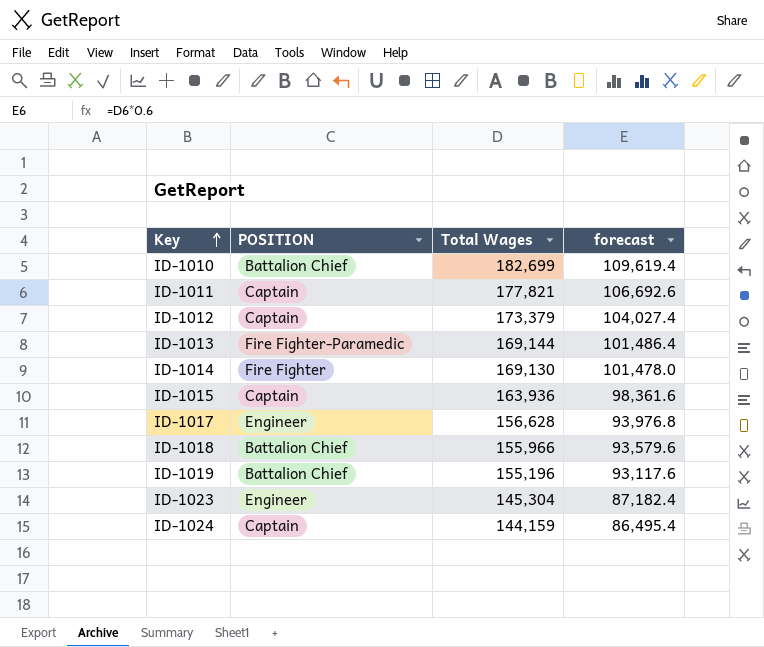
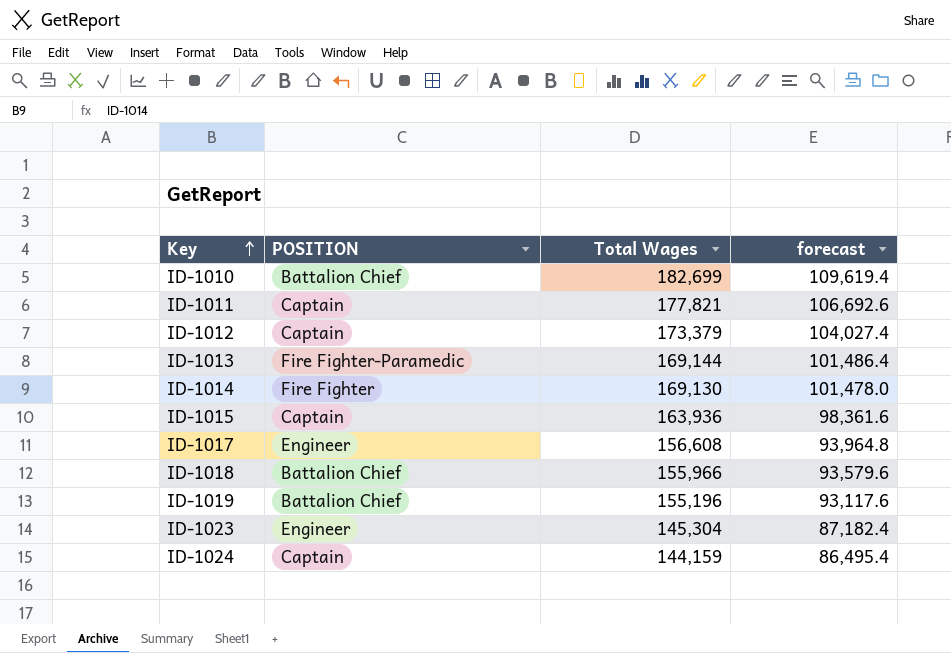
ID-1017 | Total Wages: 156,628 -> 156,608
ID-1017 | forecast: 93,976.8 -> 93,964.8

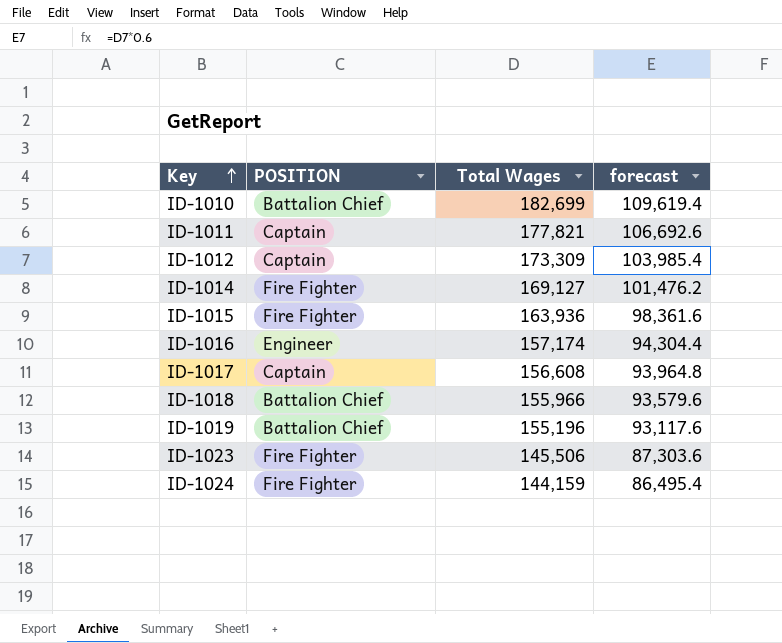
row ID-1013: Fire Fighter-Paramedic | 169,144 | 101,486.4 -> none
ID-1012 | Total Wages: 173,379 -> 173,309
ID-1012 | forecast: 104,027.4 -> 103,985.4
ID-1014 | Total Wages: 169,130 -> 169,127
ID-1014 | forecast: 101,478.0 -> 101,476.2
ID-1015 | POSITION: Captain -> Fire Fighter
row ID-1016: none -> Engineer | 157,174 | 94,304.4
ID-1017 | POSITION: Engineer -> Captain
ID-1023 | POSITION: Engineer -> Fire Fighter
ID-1023 | Total Wages: 145,304 -> 145,506
ID-1023 | forecast: 87,182.4 -> 87,303.6
ID-1024 | POSITION: Captain -> Fire Fighter

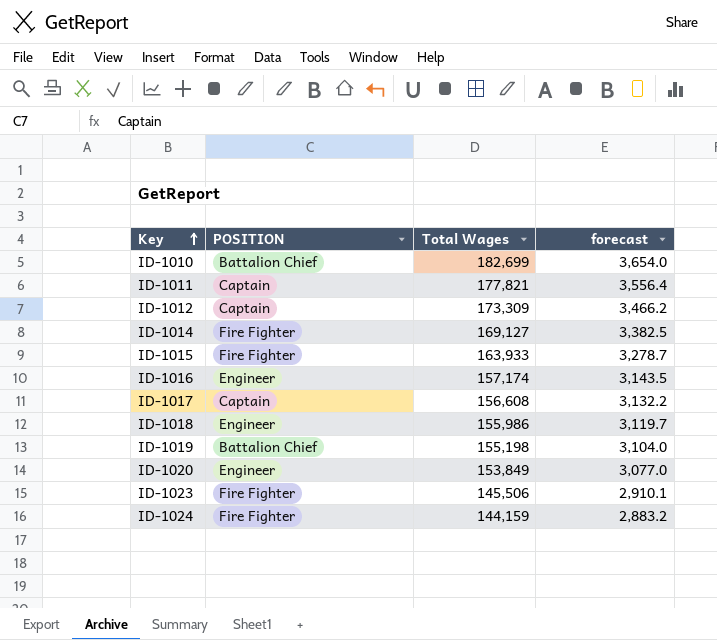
column forecast | formula: [Total Wages] * 0.6 -> [Total Wages] * 0.02
ID-1015 | Total Wages: 163,936 -> 163,933
ID-1018 | POSITION: Battalion Chief -> Engineer
ID-1018 | Total Wages: 155,966 -> 155,986
ID-1019 | Total Wages: 155,196 -> 155,198
row ID-1020: none -> Engineer | 153,849 | 3,077.0

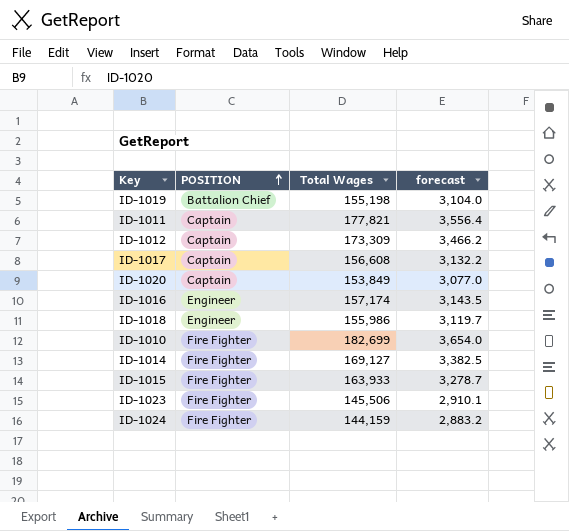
row order: Key ascending -> POSITION ascending
ID-1020 | POSITION: Engineer -> Captain
ID-1010 | POSITION: Battalion Chief -> Fire Fighter

